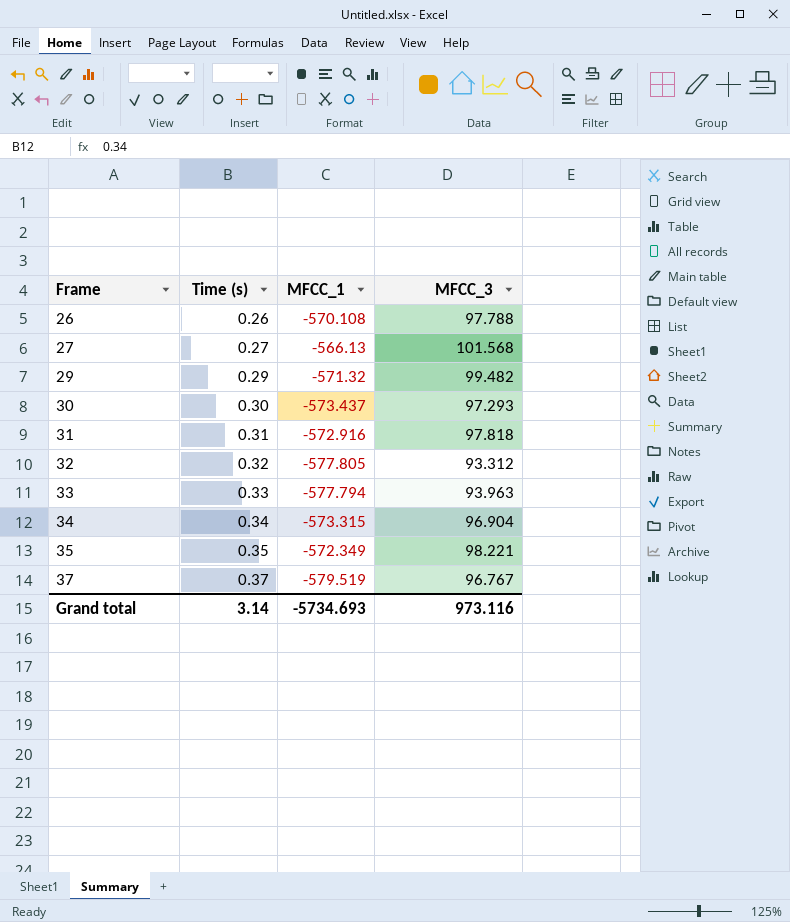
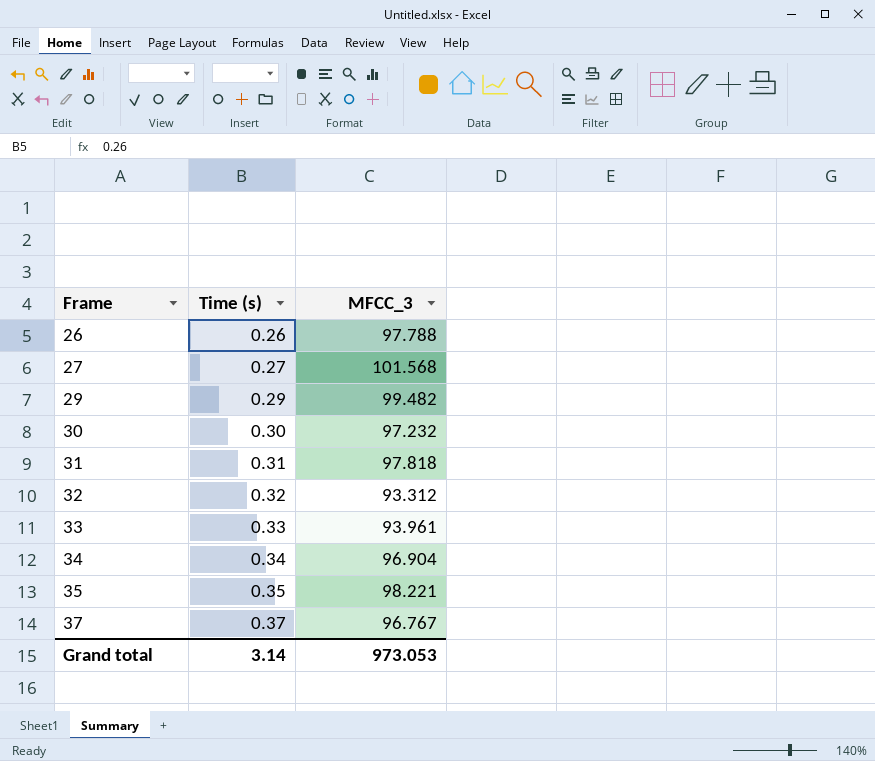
column MFCC_1 | position: 3 -> none
30 | MFCC_3: 97.293 -> 97.232
33 | MFCC_3: 93.963 -> 93.961
Grand total | MFCC_3: 973.116 -> 973.053

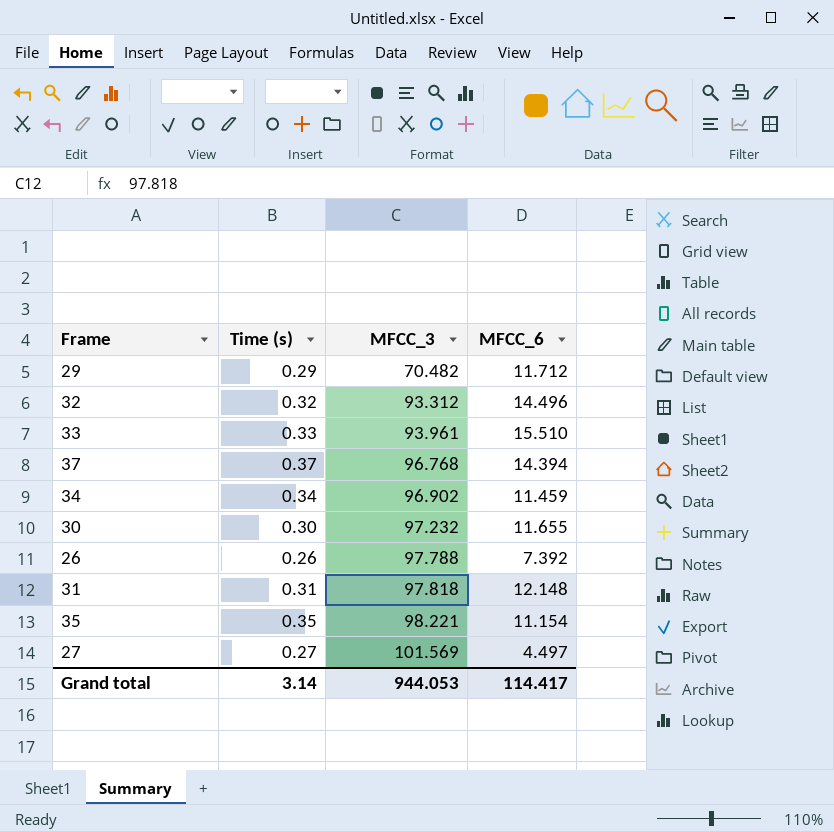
row order: Frame ascending -> MFCC_3 ascending
column MFCC_6 | position: none -> 4
29 | MFCC_3: 99.482 -> 70.482
37 | MFCC_3: 96.767 -> 96.768
34 | MFCC_3: 96.904 -> 96.902
27 | MFCC_3: 101.568 -> 101.569
Grand total | MFCC_3: 973.053 -> 944.053

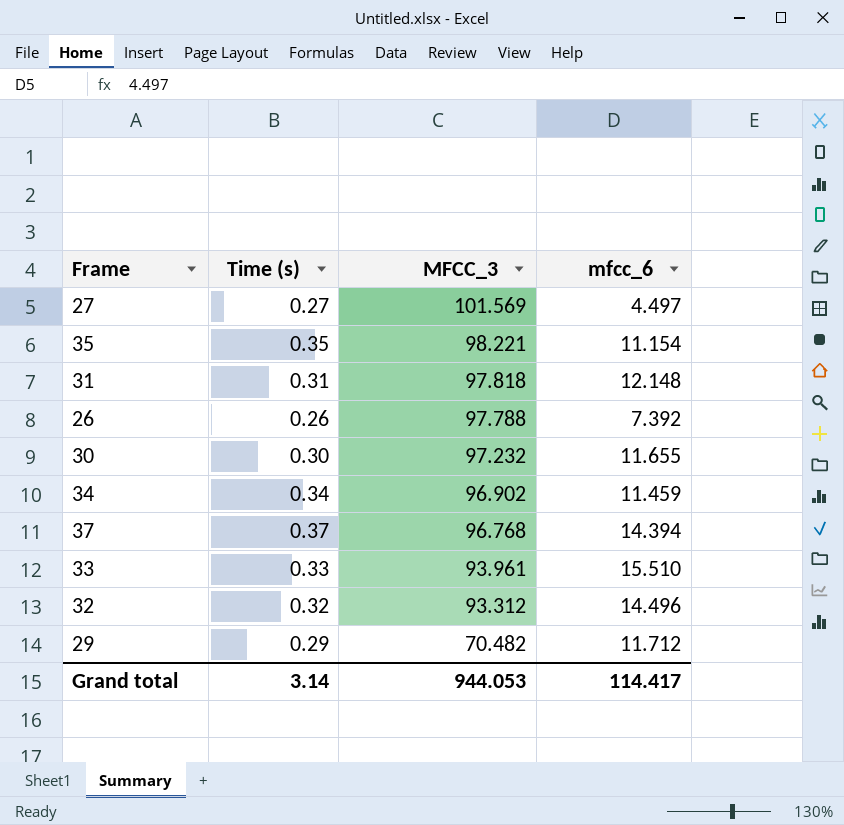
row order: MFCC_3 ascending -> MFCC_3 descending
column name: MFCC_6 -> mfcc_6

